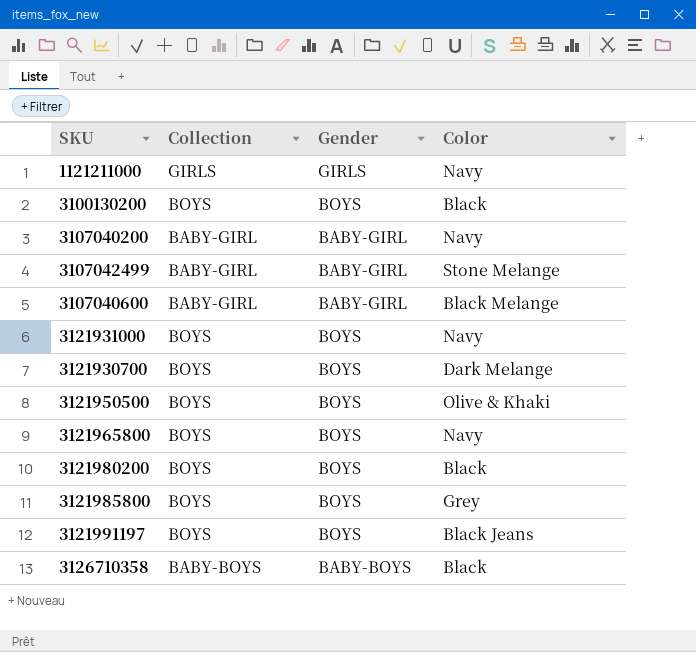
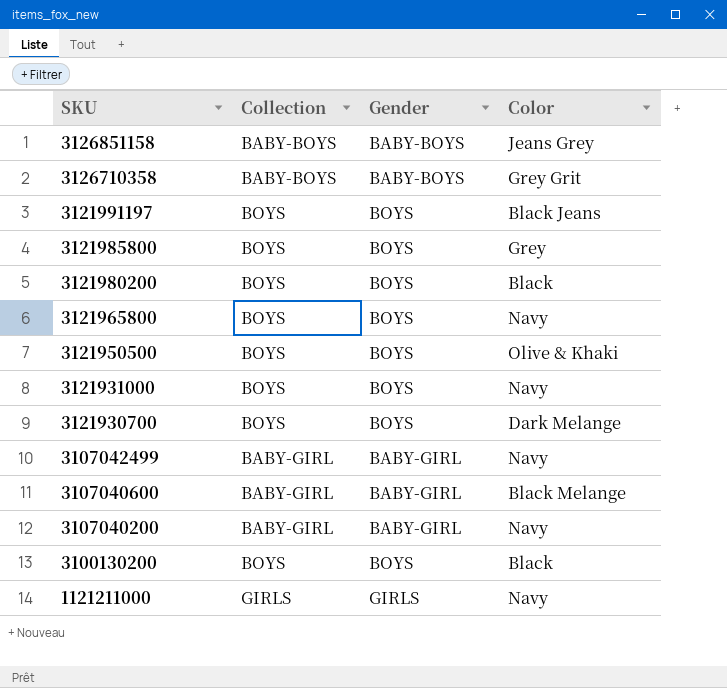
row order: none -> SKU descending
row 3126851158: none -> BABY-BOYS | BABY-BOYS | Jeans Grey
3126710358 | Color: Black -> Grey Grit
3107042499 | Color: Stone Melange -> Navy

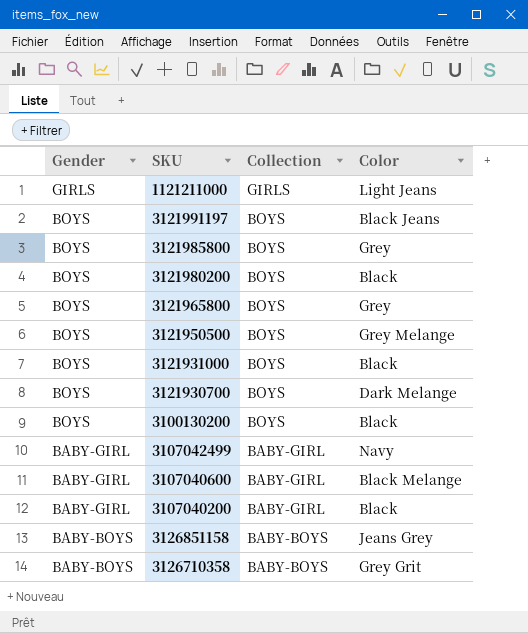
row order: SKU descending -> Gender descending
column Gender | position: 3 -> 1
1121211000 | Color: Navy -> Light Jeans
3121965800 | Color: Navy -> Grey
3121950500 | Color: Olive & Khaki -> Grey Melange
3121931000 | Color: Navy -> Black
3107040200 | Color: Navy -> Black

